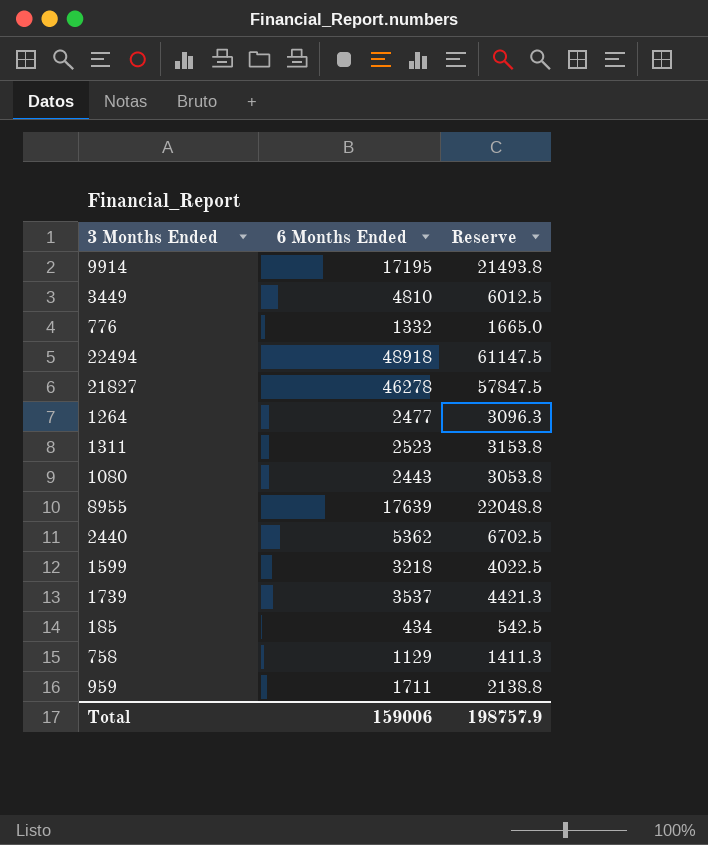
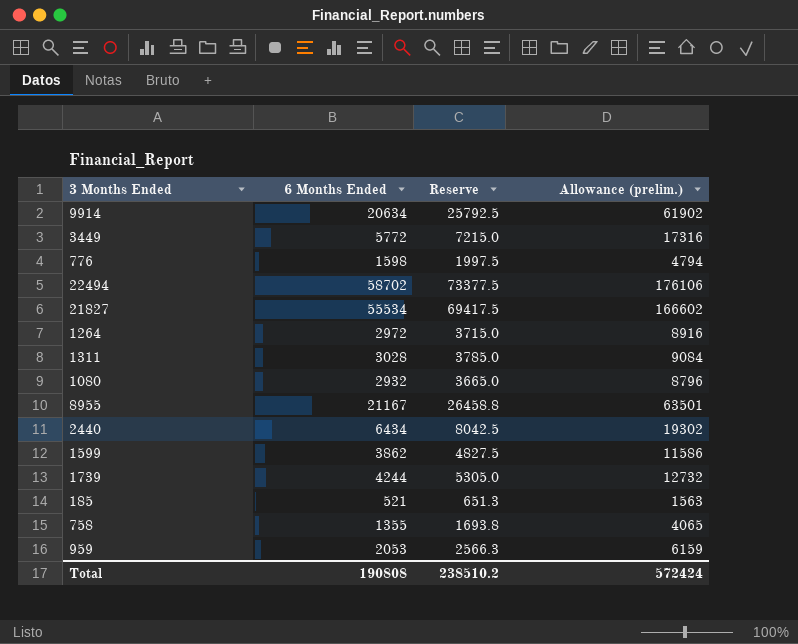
column Allowance (prelim.) | formula: none -> [6 Months Ended] * 3
9914 | 6 Months Ended: 17195 -> 20634
9914 | Reserve: 21493.8 -> 25792.5
3449 | 6 Months Ended: 4810 -> 5772
3449 | Reserve: 6012.5 -> 7215.0
776 | 6 Months Ended: 1332 -> 1598
776 | Reserve: 1665.0 -> 1997.5
22494 | 6 Months Ended: 48918 -> 58702
22494 | Reserve: 61147.5 -> 73377.5
21827 | 6 Months Ended: 46278 -> 55534
21827 | Reserve: 57847.5 -> 69417.5
1264 | 6 Months Ended: 2477 -> 2972
1264 | Reserve: 3096.3 -> 3715.0
1311 | 6 Months Ended: 2523 -> 3028
1311 | Reserve: 3153.8 -> 3785.0
1080 | 6 Months Ended: 2443 -> 2932
1080 | Reserve: 3053.8 -> 3665.0
8955 | 6 Months Ended: 17639 -> 21167
8955 | Reserve: 22048.8 -> 26458.8
2440 | 6 Months Ended: 5362 -> 6434
2440 | Reserve: 6702.5 -> 8042.5
1599 | 6 Months Ended: 3218 -> 3862
1599 | Reserve: 4022.5 -> 4827.5
1739 | 6 Months Ended: 3537 -> 4244
1739 | Reserve: 4421.3 -> 5305.0
185 | 6 Months Ended: 434 -> 521
185 | Reserve: 542.5 -> 651.3
758 | 6 Months Ended: 1129 -> 1355
758 | Reserve: 1411.3 -> 1693.8
959 | 6 Months Ended: 1711 -> 2053
959 | Reserve: 2138.8 -> 2566.3
Total | 6 Months Ended: 159006 -> 190808
Total | Reserve: 198757.9 -> 238510.2

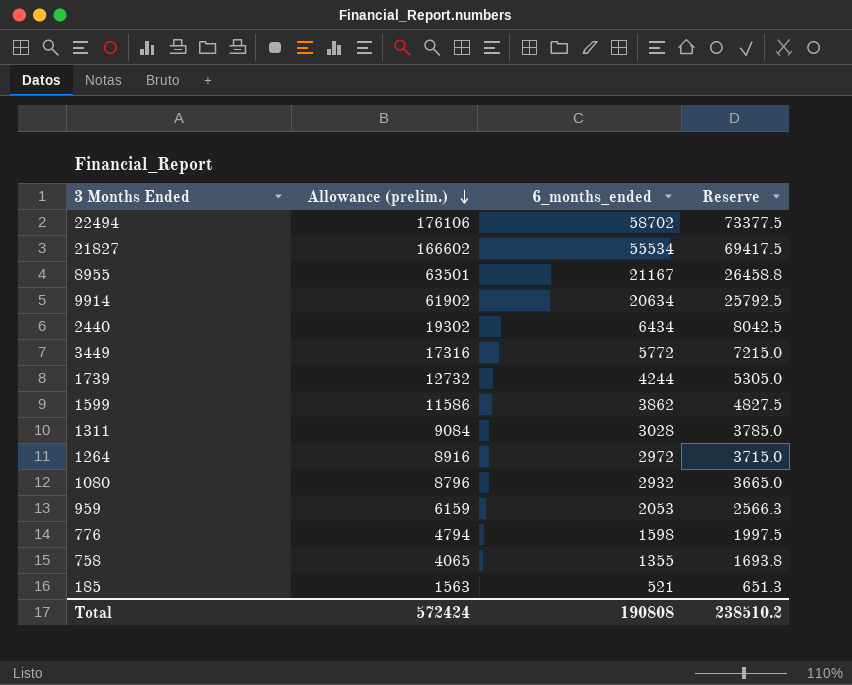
row order: none -> Allowance (prelim.) descending
column Allowance (prelim.) | position: 4 -> 2
column name: 6 Months Ended -> 6_months_ended

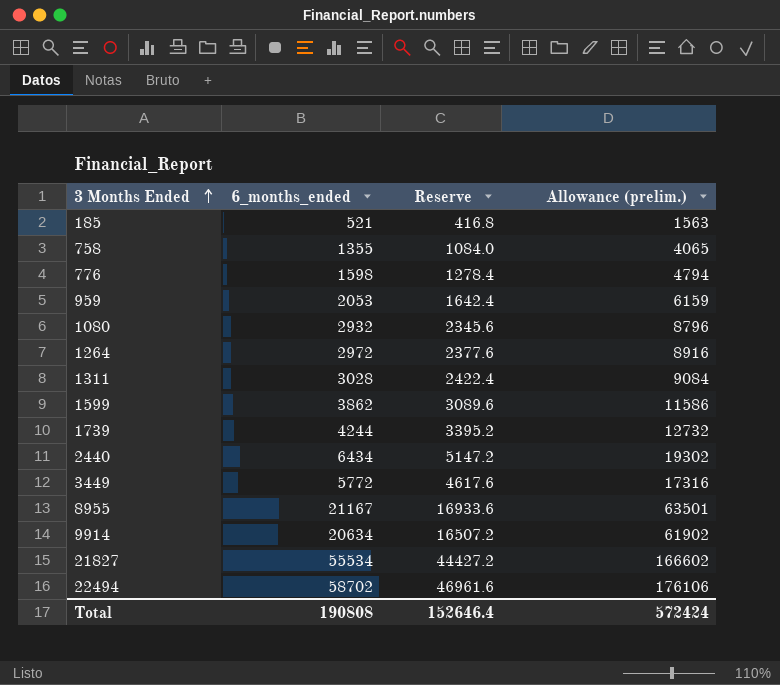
row order: Allowance (prelim.) descending -> 3 Months Ended ascending
column Reserve | formula: [6_months_ended] * 1.25 -> [6_months_ended] * 0.8
column Allowance (prelim.) | position: 2 -> 4
Total | Reserve: 238510.2 -> 152646.4

